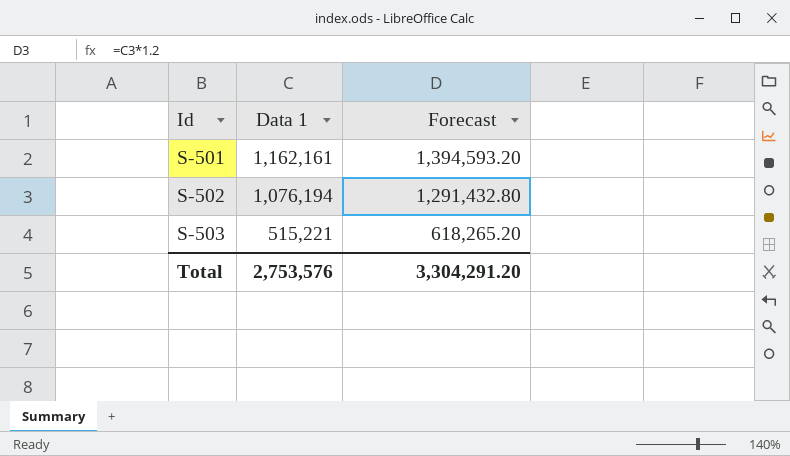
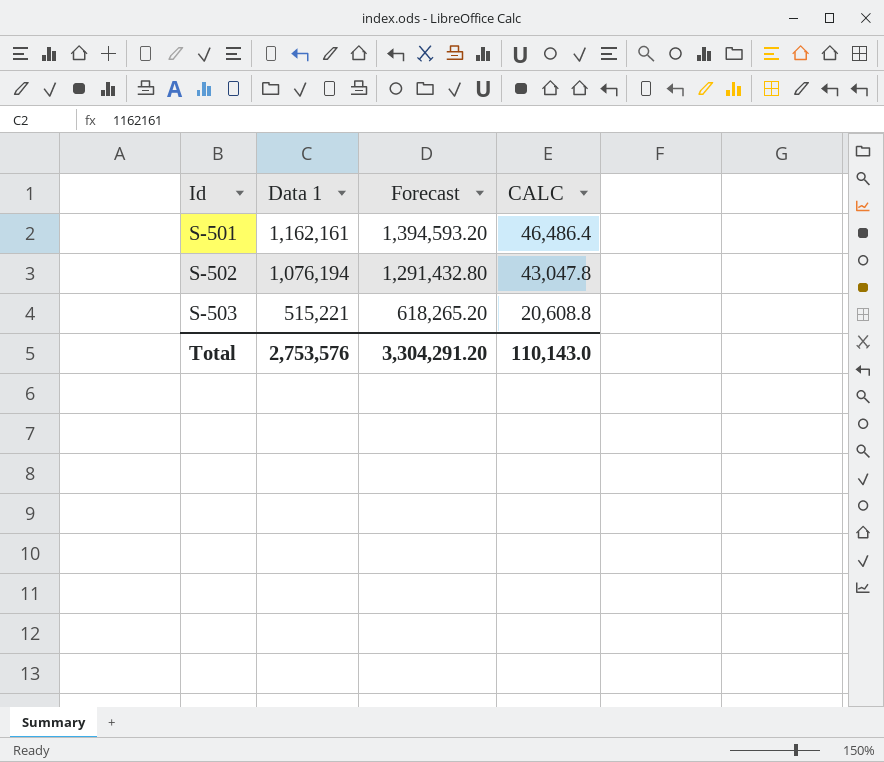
column CALC | formula: none -> [Data 1] * 0.04

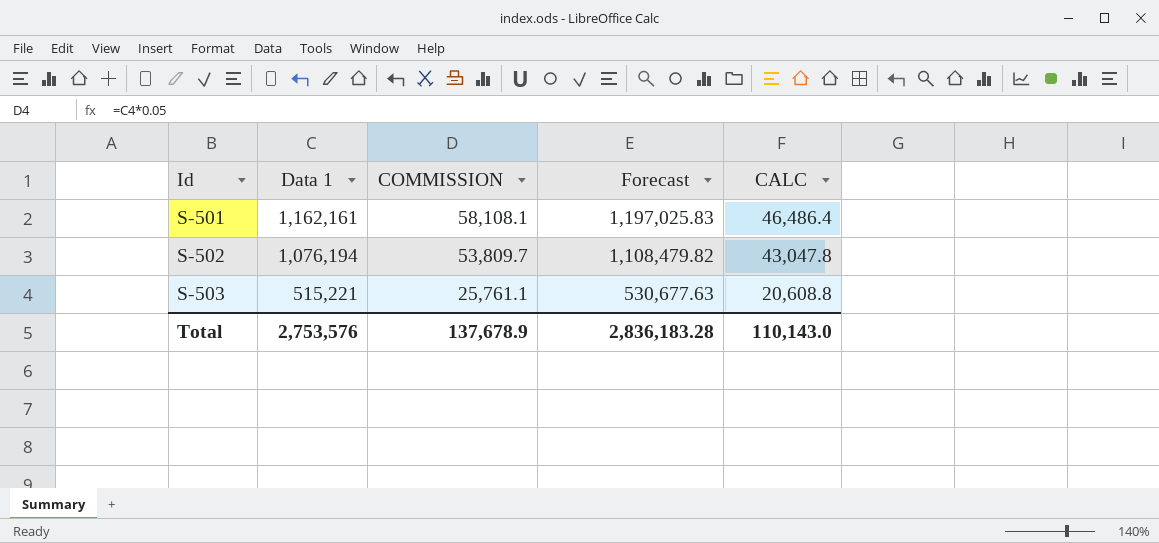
column COMMISSION | formula: none -> [Data 1] * 0.05
column Forecast | formula: [Data 1] * 1.2 -> [Data 1] * 1.03
Total | Forecast: 3,304,291.20 -> 2,836,183.28

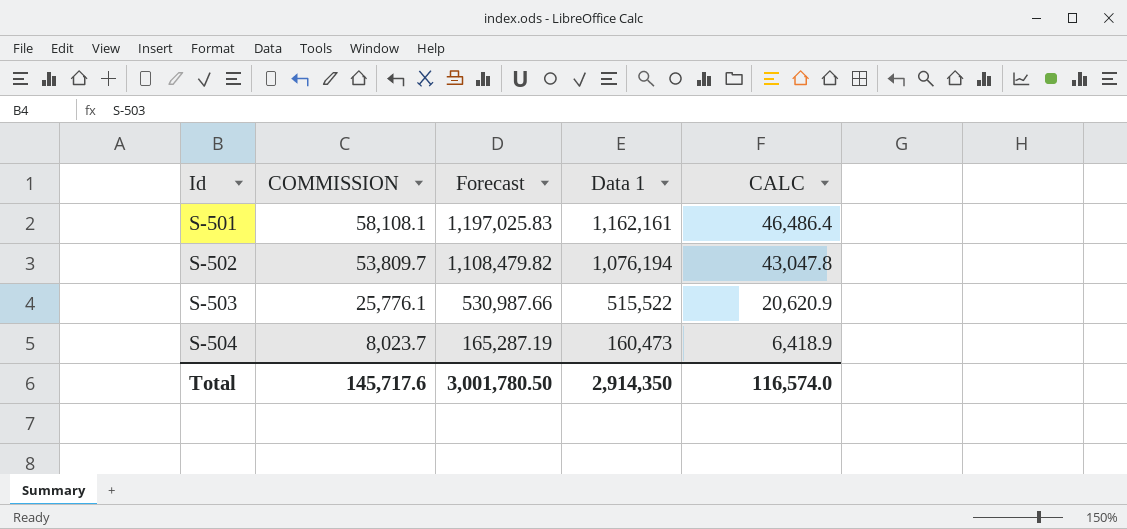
column Data 1 | position: 2 -> 4
S-503 | COMMISSION: 25,761.1 -> 25,776.1
S-503 | Forecast: 530,677.63 -> 530,987.66
S-503 | Data 1: 515,221 -> 515,522
S-503 | CALC: 20,608.8 -> 20,620.9
row S-504: none -> 8,023.7 | 165,287.19 | 160,473 | 6,418.9
Total | COMMISSION: 137,678.9 -> 145,717.6
Total | Forecast: 2,836,183.28 -> 3,001,780.50
Total | Data 1: 2,753,576 -> 2,914,350
Total | CALC: 110,143.0 -> 116,574.0

